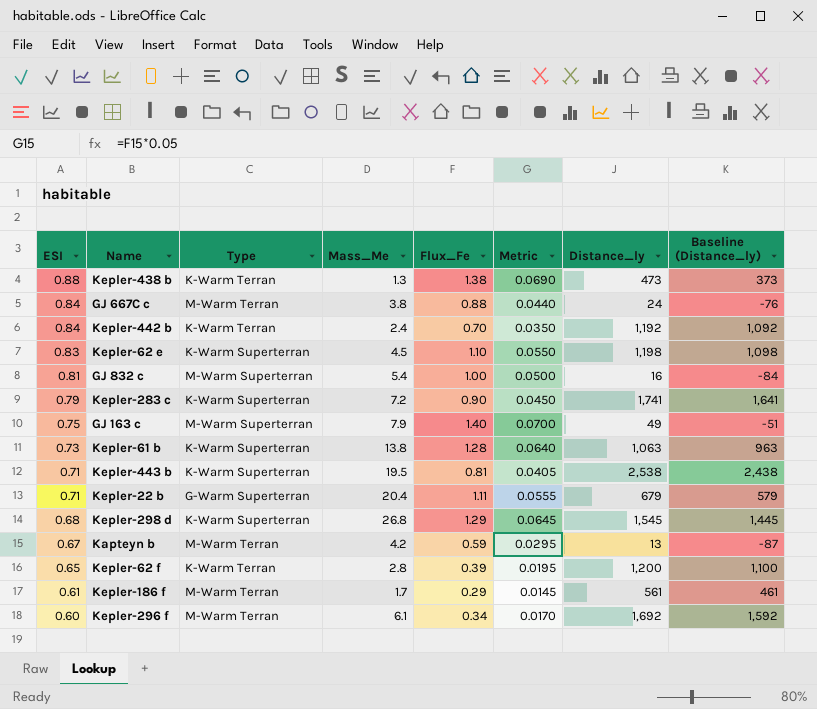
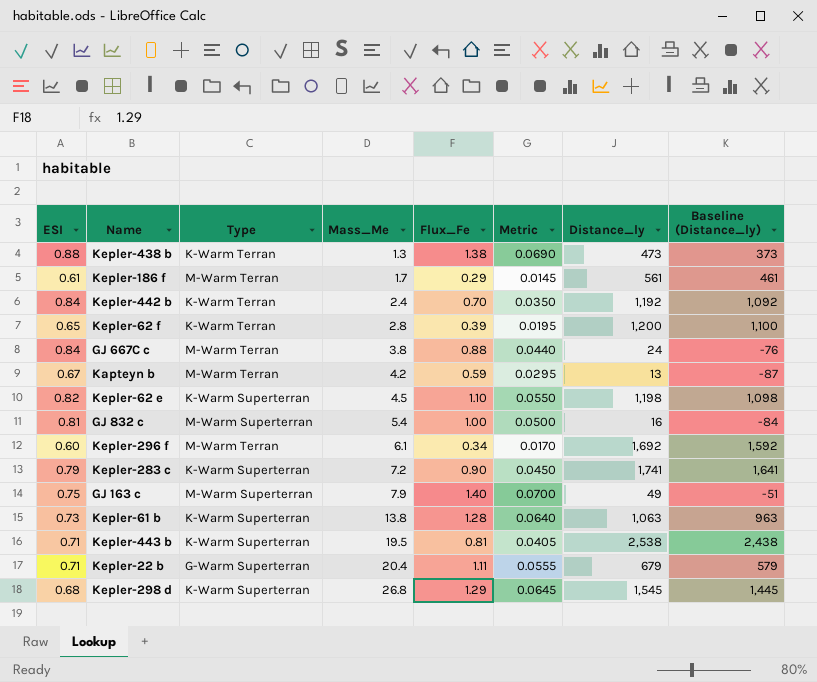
row order: ESI descending -> Mass_Me ascending
Kepler-62 e | ESI: 0.83 -> 0.82

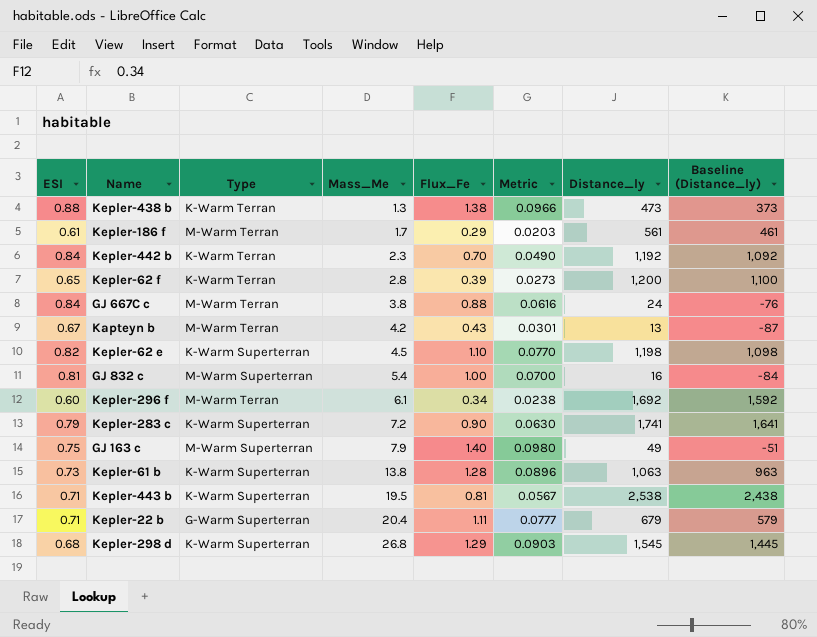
column Metric | formula: [Flux_Fe] * 0.05 -> [Flux_Fe] * 0.07
Kepler-442 b | Mass_Me: 2.4 -> 2.3
Kapteyn b | Flux_Fe: 0.59 -> 0.43

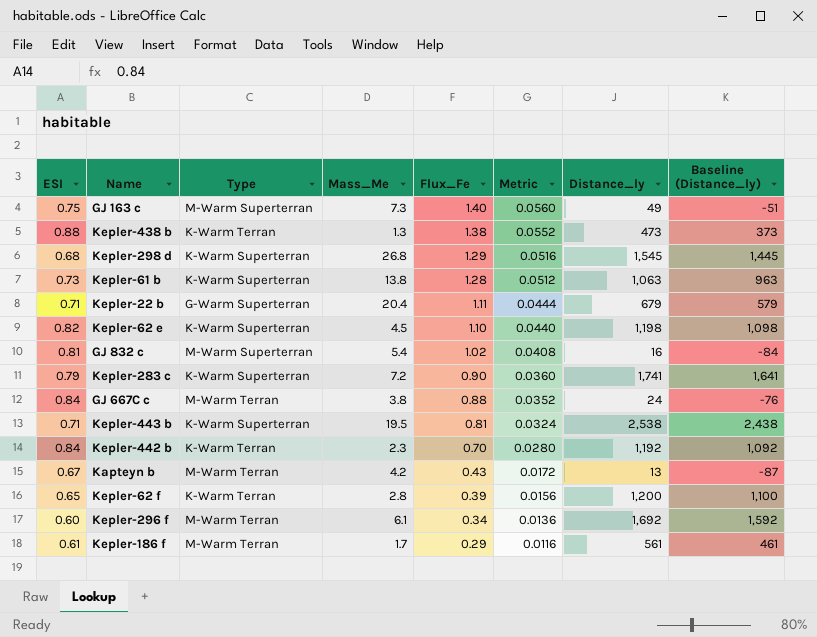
row order: Mass_Me ascending -> Flux_Fe descending
column Metric | formula: [Flux_Fe] * 0.07 -> [Flux_Fe] * 0.04
GJ 163 c | Mass_Me: 7.9 -> 7.3
GJ 832 c | Flux_Fe: 1.00 -> 1.02

